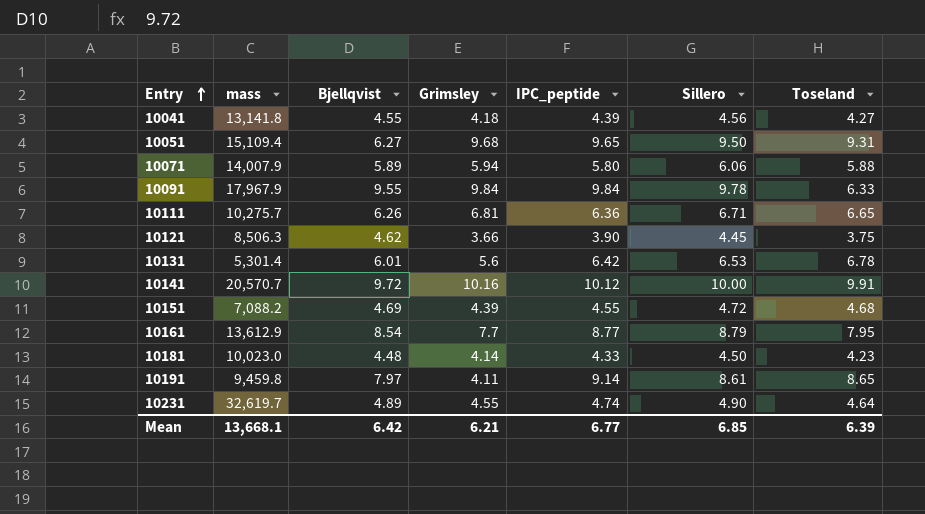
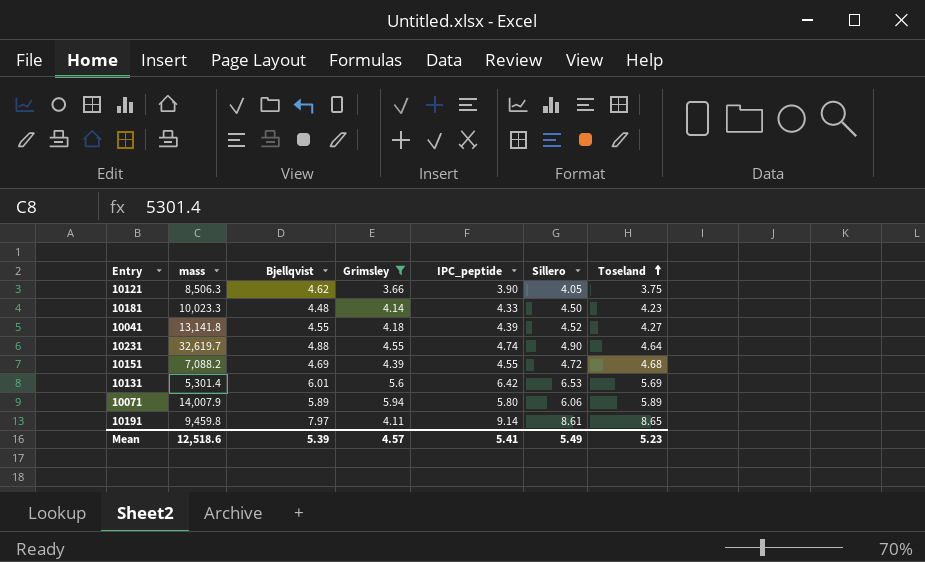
filter: none -> Grimsley <= 5.94
row order: Entry ascending -> Toseland ascending
10121 | Sillero: 4.45 -> 4.05
10181 | mass: 10,023.0 -> 10,023.3
10041 | Sillero: 4.56 -> 4.52
10231 | Bjellqvist: 4.89 -> 4.88
10131 | Toseland: 6.78 -> 5.69
10071 | Toseland: 5.88 -> 5.89
Mean | mass: 13,668.1 -> 12,518.6
Mean | Bjellqvist: 6.42 -> 5.39
Mean | Grimsley: 6.21 -> 4.57
Mean | IPC_peptide: 6.77 -> 5.41
Mean | Sillero: 6.85 -> 5.49
Mean | Toseland: 6.39 -> 5.23

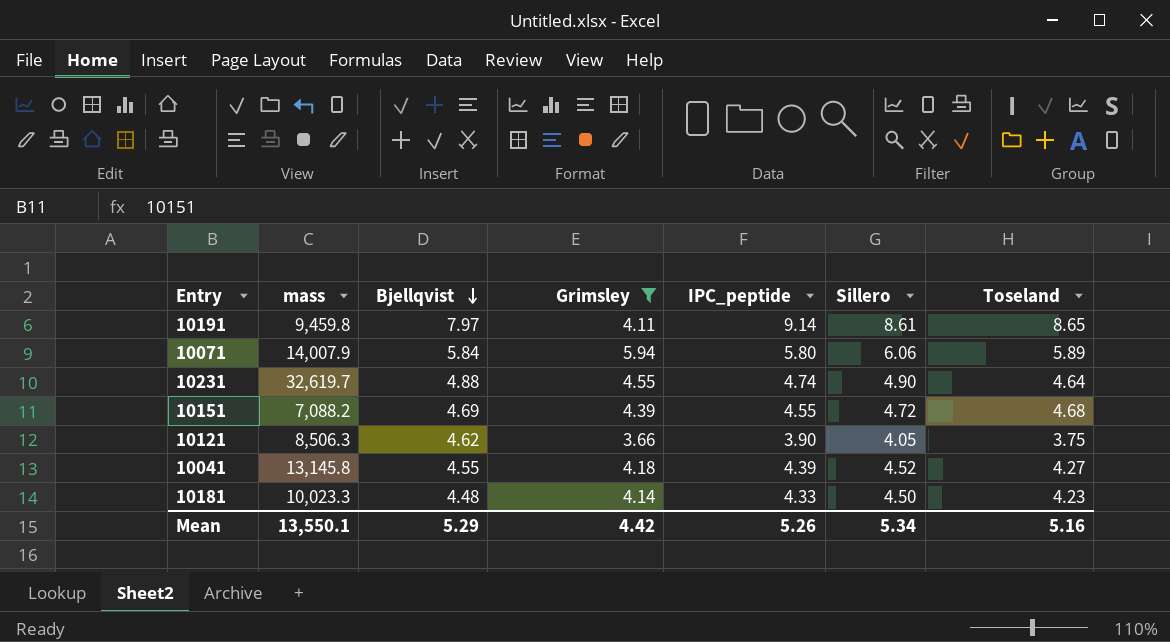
row order: Toseland ascending -> Bjellqvist descending
row 10131: 5,301.4 | 6.01 | 5.6 | 6.42 | 6.53 | 5.69 -> none
10071 | Bjellqvist: 5.89 -> 5.84
10041 | mass: 13,141.8 -> 13,145.8
Mean | mass: 12,518.6 -> 13,550.1
Mean | Bjellqvist: 5.39 -> 5.29
Mean | Grimsley: 4.57 -> 4.42
Mean | IPC_peptide: 5.41 -> 5.26
Mean | Sillero: 5.49 -> 5.34
Mean | Toseland: 5.23 -> 5.16

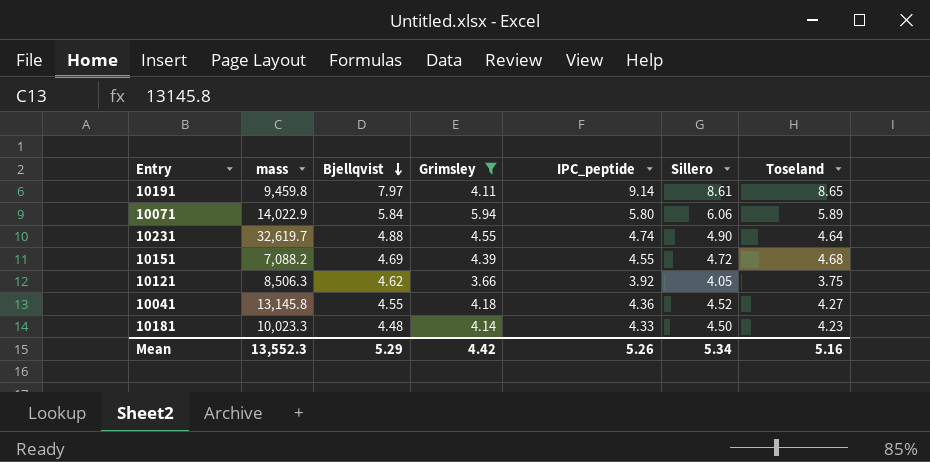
10071 | mass: 14,007.9 -> 14,022.9
10121 | IPC_peptide: 3.90 -> 3.92
10041 | IPC_peptide: 4.39 -> 4.36
Mean | mass: 13,550.1 -> 13,552.3

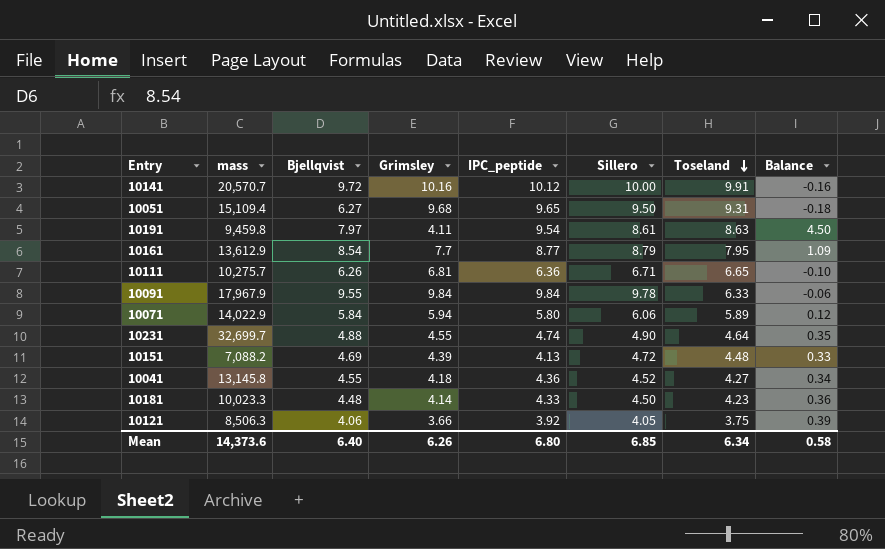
filter: Grimsley <= 5.94 -> none
row order: Bjellqvist descending -> Toseland descending
column Balance | formula: none -> [Sillero] - [Grimsley]
10191 | IPC_peptide: 9.14 -> 9.54
10191 | Toseland: 8.65 -> 8.63
10231 | mass: 32,619.7 -> 32,699.7
10151 | IPC_peptide: 4.55 -> 4.13
10151 | Toseland: 4.68 -> 4.48
10121 | Bjellqvist: 4.62 -> 4.06
Mean | mass: 13,552.3 -> 14,373.6
Mean | Bjellqvist: 5.29 -> 6.40
Mean | Grimsley: 4.42 -> 6.26
Mean | IPC_peptide: 5.26 -> 6.80
Mean | Sillero: 5.34 -> 6.85
Mean | Toseland: 5.16 -> 6.34

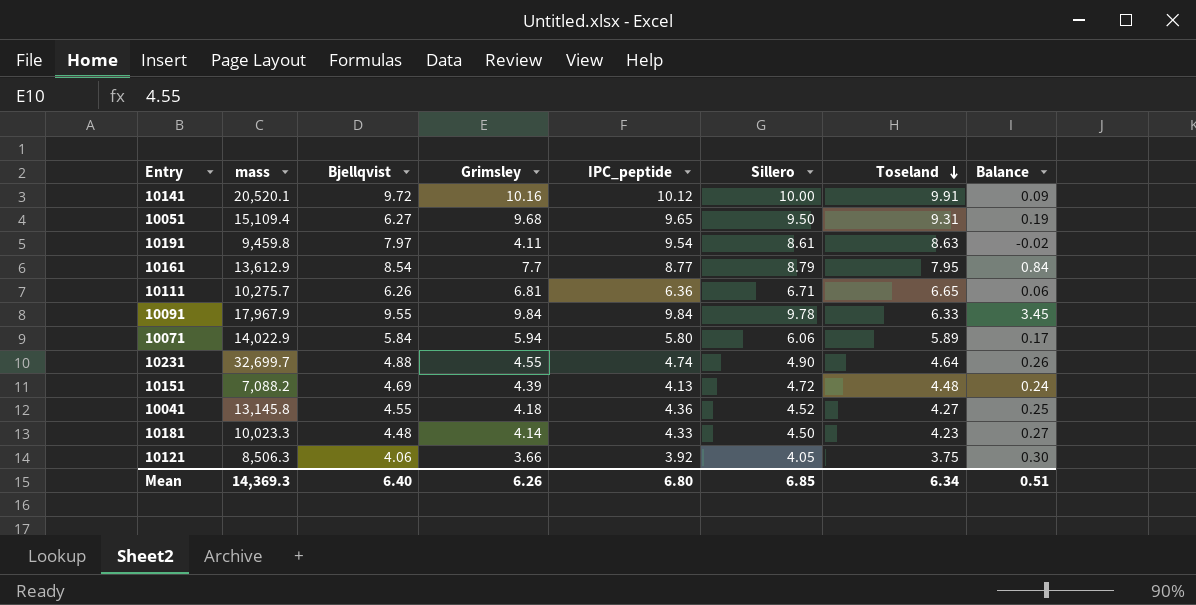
column Balance | formula: [Sillero] - [Grimsley] -> [Sillero] - [Toseland]
10141 | mass: 20,570.7 -> 20,520.1
Mean | mass: 14,373.6 -> 14,369.3
Mean | Balance: 0.58 -> 0.51

